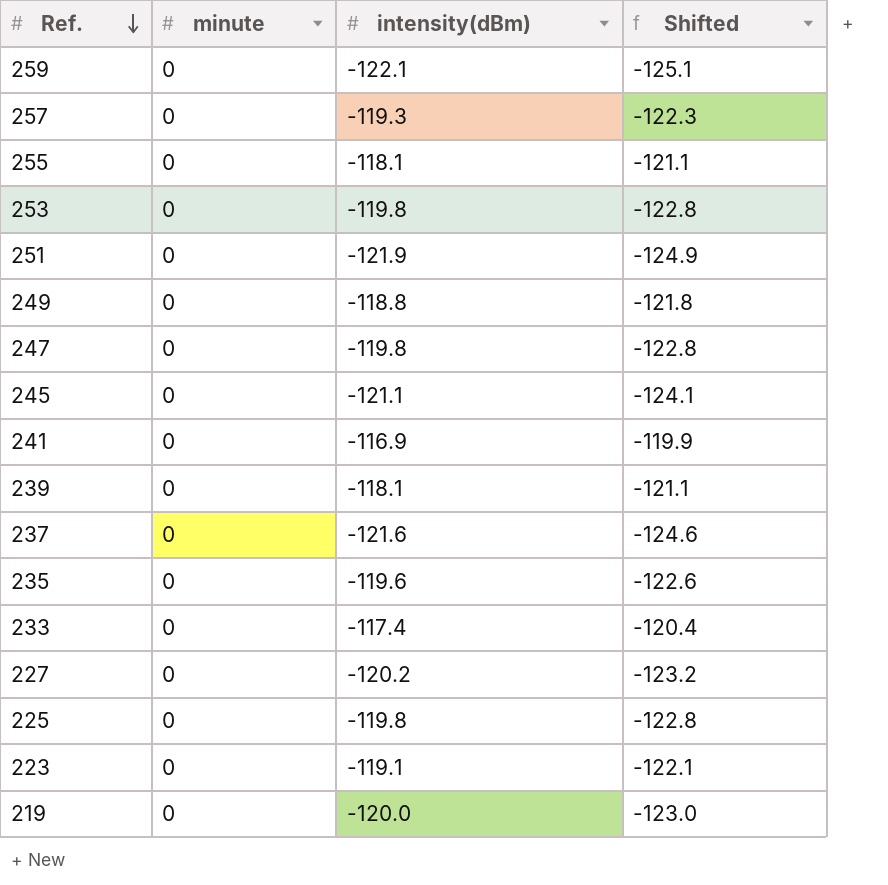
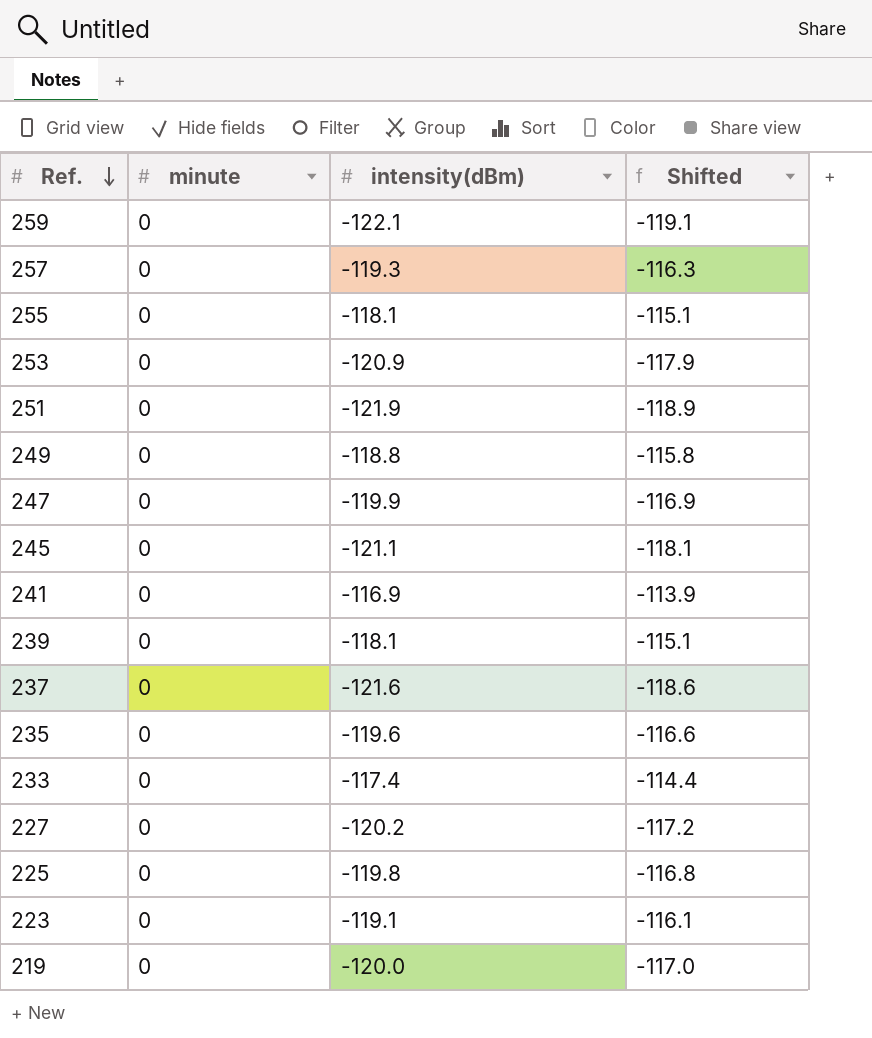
column Shifted | formula: [intensity(dBm)] - 3 -> [intensity(dBm)] + 3
253 | intensity(dBm): -119.8 -> -120.9
247 | intensity(dBm): -119.8 -> -119.9

